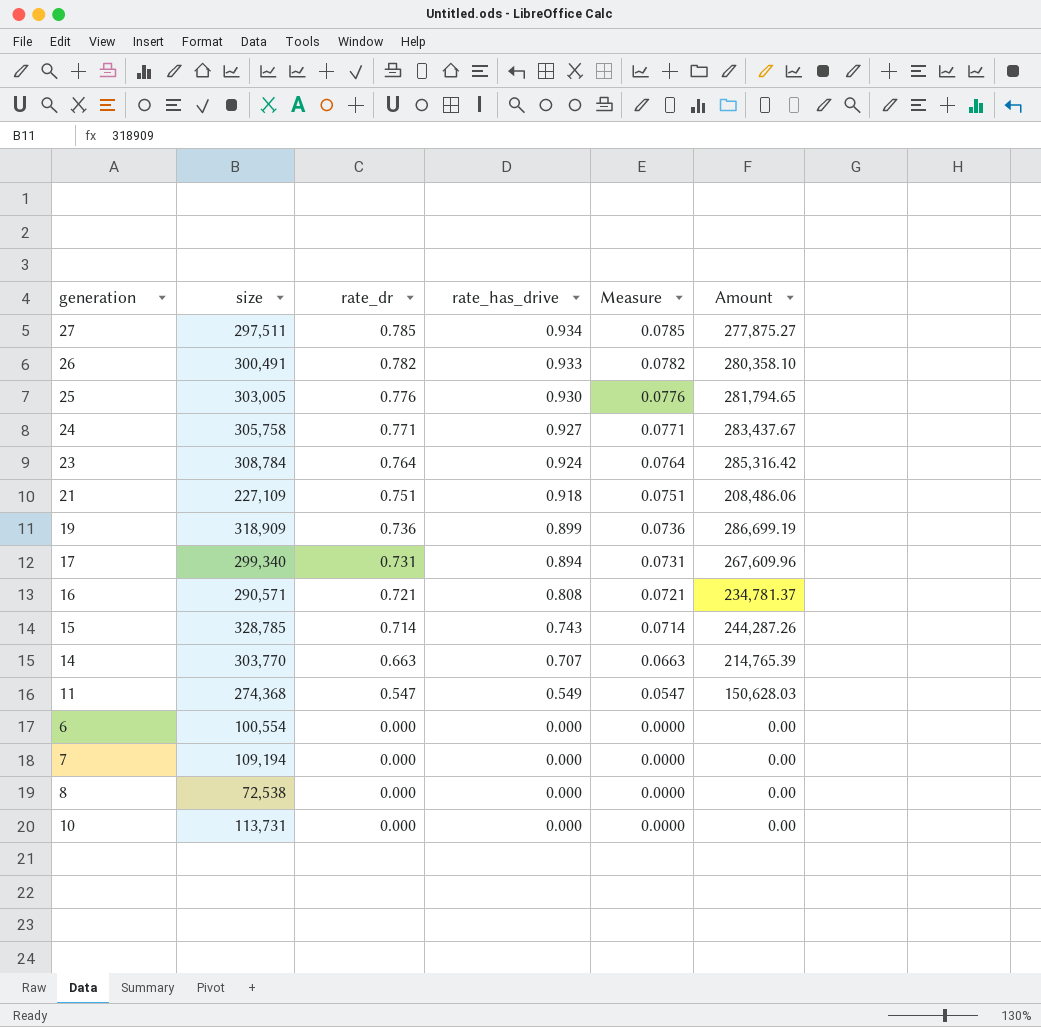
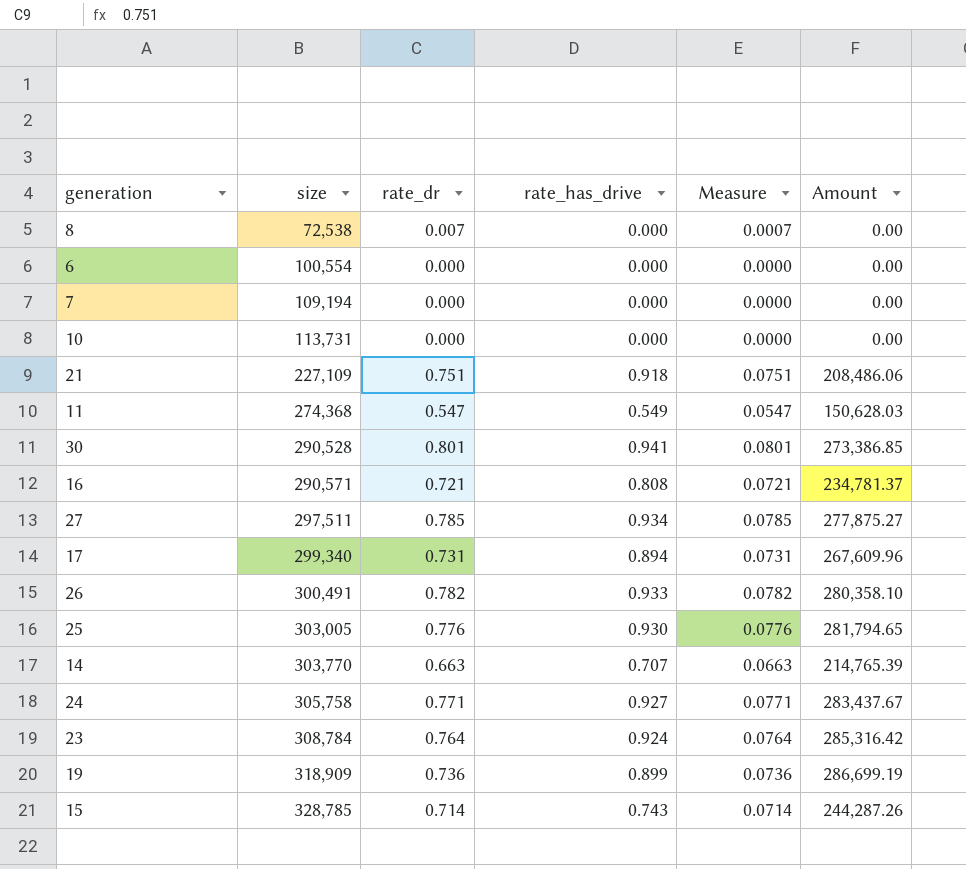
row order: rate_dr descending -> size ascending
8 | rate_dr: 0.000 -> 0.007
8 | Measure: 0.0000 -> 0.0007
row 30: none -> 290,528 | 0.801 | 0.941 | 0.0801 | 273,386.85

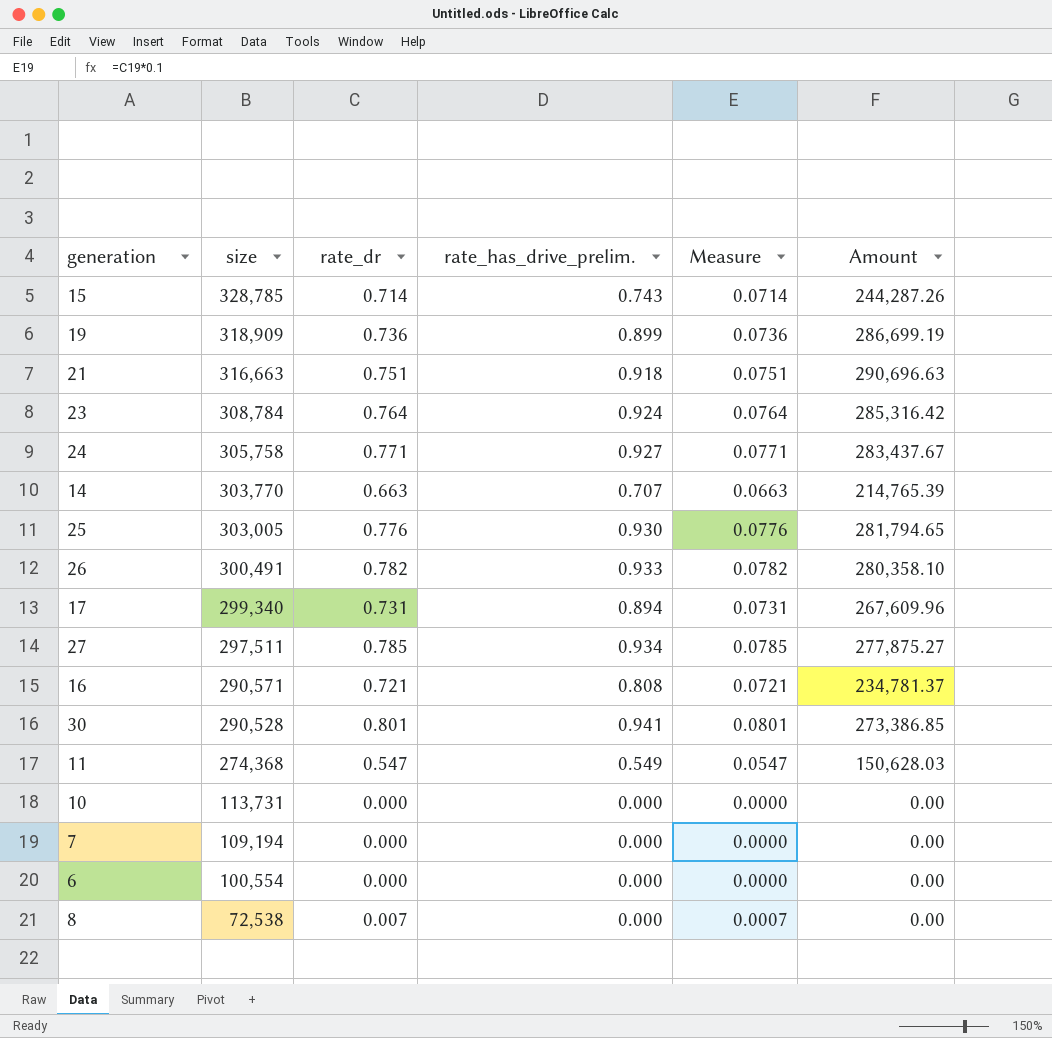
row order: size ascending -> size descending
column name: rate_has_drive -> rate_has_drive_prelim.
21 | size: 227,109 -> 316,663
21 | Amount: 208,486.06 -> 290,696.63

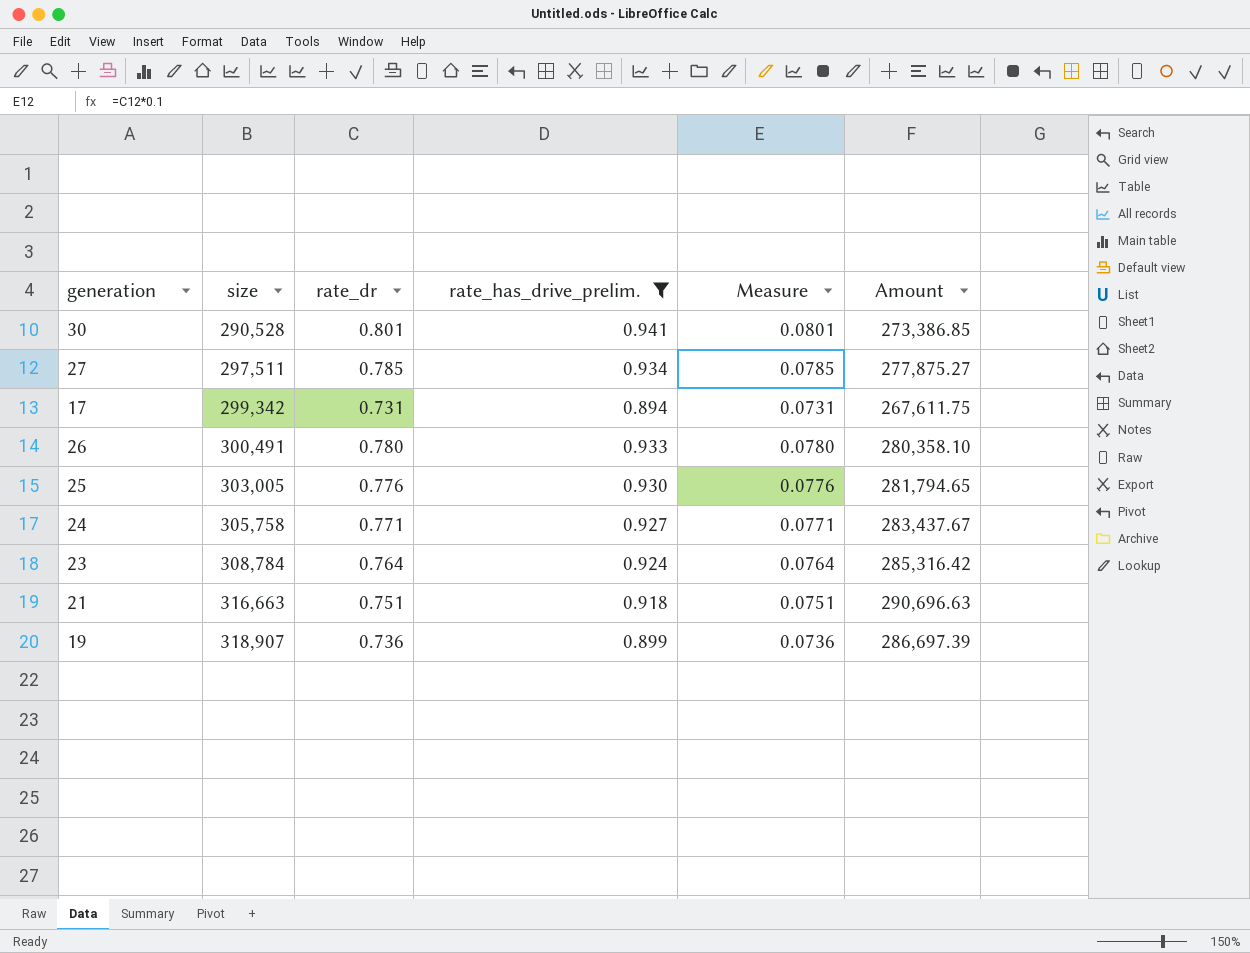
filter: none -> rate_has_drive_prelim. >= 0.894
row order: size descending -> size ascending
17 | size: 299,340 -> 299,342
17 | Amount: 267,609.96 -> 267,611.75
26 | rate_dr: 0.782 -> 0.780
26 | Measure: 0.0782 -> 0.0780
19 | size: 318,909 -> 318,907
19 | Amount: 286,699.19 -> 286,697.39

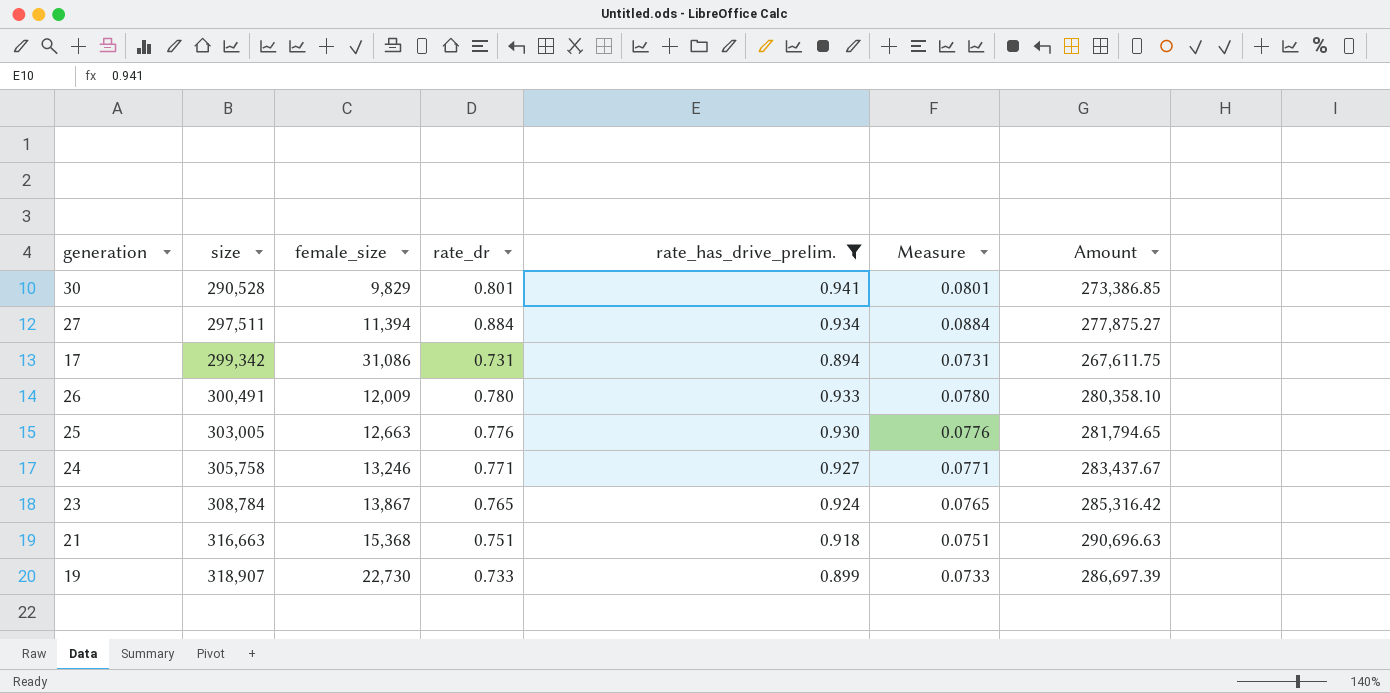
column female_size | position: none -> 3
27 | rate_dr: 0.785 -> 0.884
27 | Measure: 0.0785 -> 0.0884
23 | rate_dr: 0.764 -> 0.765
23 | Measure: 0.0764 -> 0.0765
19 | rate_dr: 0.736 -> 0.733
19 | Measure: 0.0736 -> 0.0733

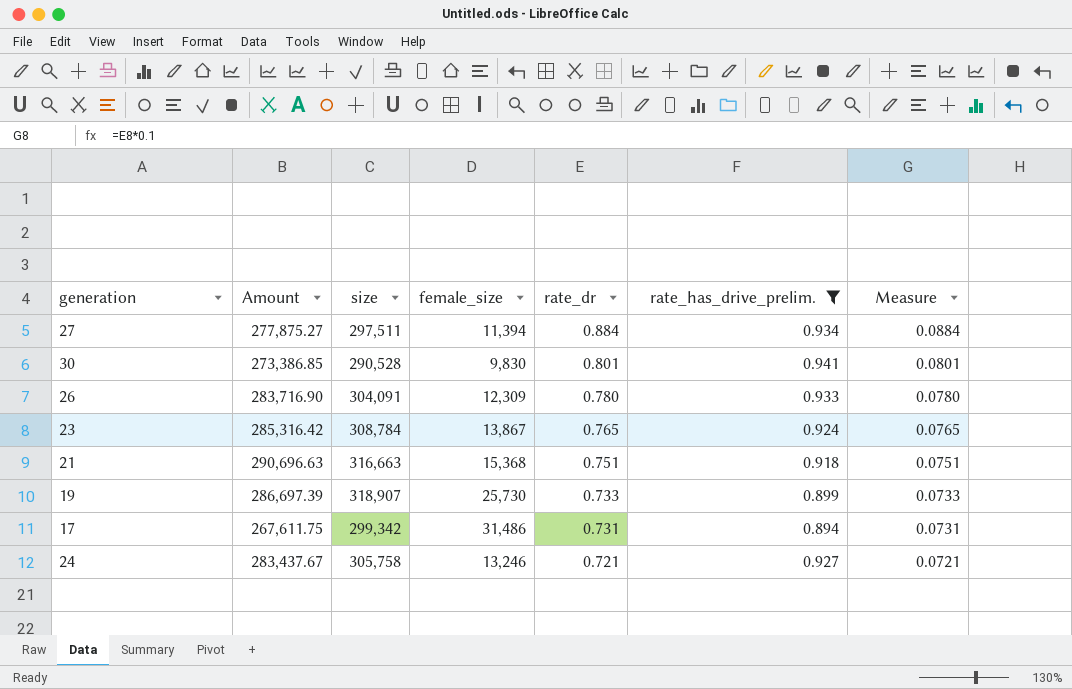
row order: size ascending -> rate_dr descending
column Amount | position: 7 -> 2
row 25: 303,005 | 12,663 | 0.776 | 0.930 | 0.0776 | 281,794.65 -> none
30 | female_size: 9,829 -> 9,830
26 | Amount: 280,358.10 -> 283,716.90
26 | size: 300,491 -> 304,091
26 | female_size: 12,009 -> 12,309
19 | female_size: 22,730 -> 25,730
17 | female_size: 31,086 -> 31,486
24 | rate_dr: 0.771 -> 0.721
24 | Measure: 0.0771 -> 0.0721

